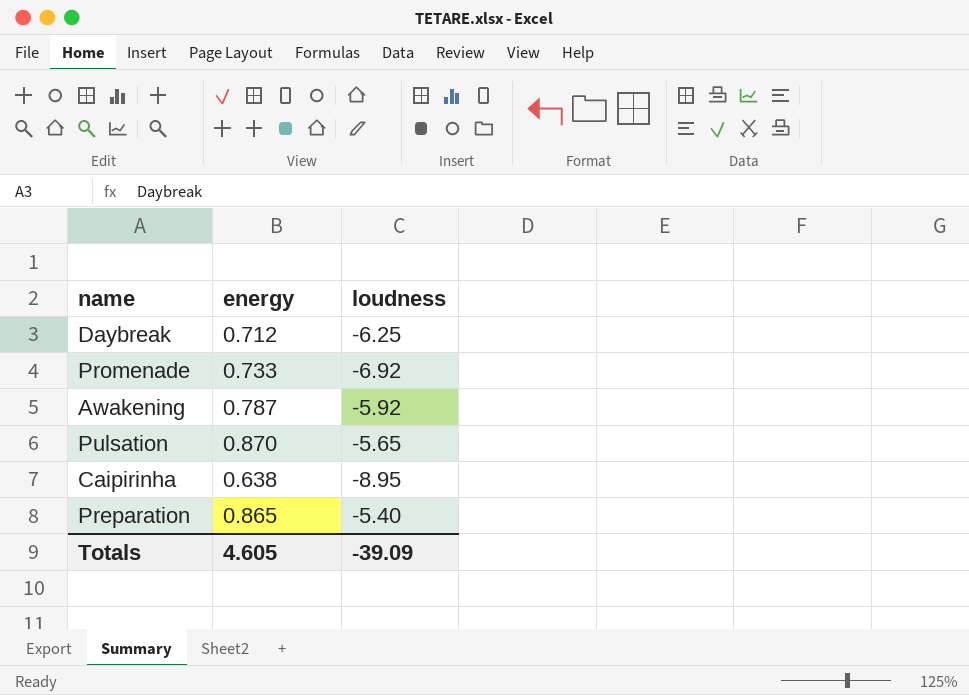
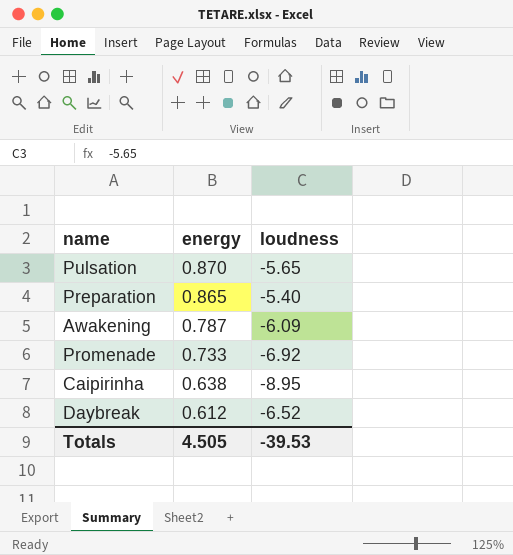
row order: none -> energy descending
Awakening | loudness: -5.92 -> -6.09
Daybreak | energy: 0.712 -> 0.612
Daybreak | loudness: -6.25 -> -6.52
Totals | energy: 4.605 -> 4.505
Totals | loudness: -39.09 -> -39.53

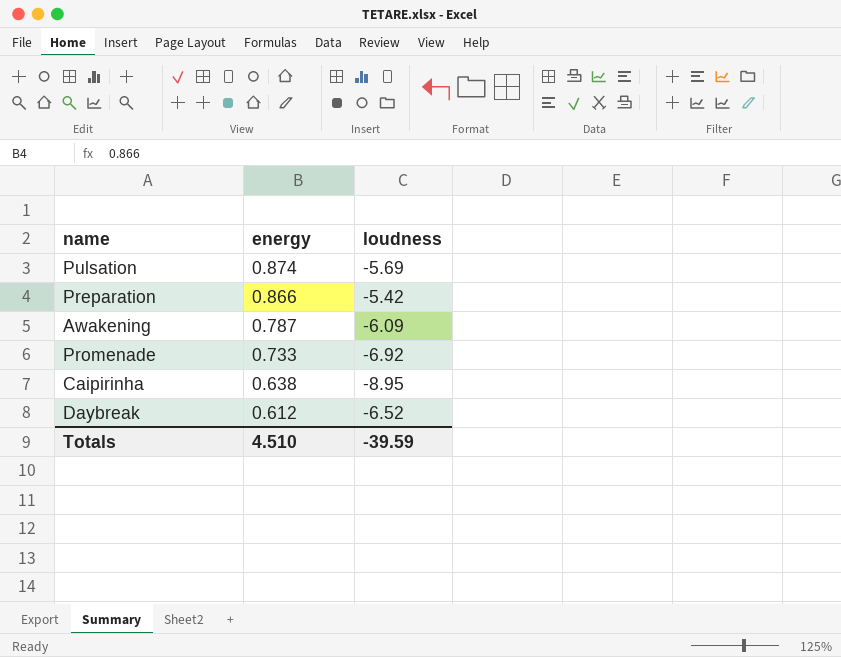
Pulsation | energy: 0.870 -> 0.874
Pulsation | loudness: -5.65 -> -5.69
Preparation | energy: 0.865 -> 0.866
Preparation | loudness: -5.40 -> -5.42
Totals | energy: 4.505 -> 4.510
Totals | loudness: -39.53 -> -39.59

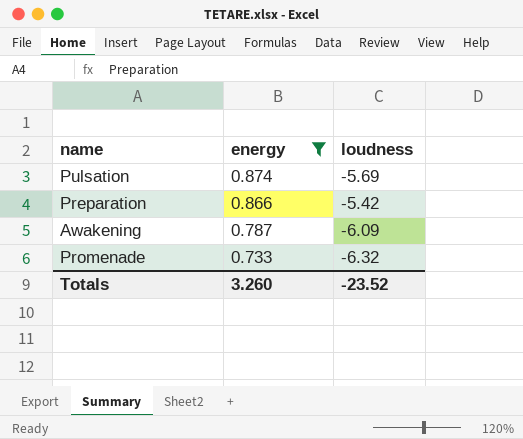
filter: none -> energy >= 0.733
Promenade | loudness: -6.92 -> -6.32
Totals | energy: 4.510 -> 3.260
Totals | loudness: -39.59 -> -23.52

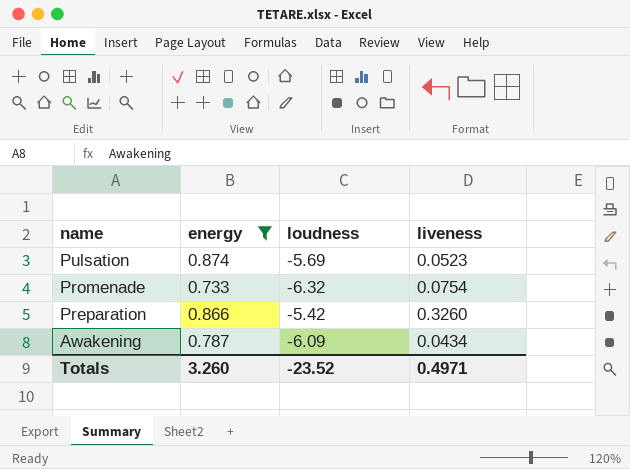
row order: energy descending -> name descending
column liveness | position: none -> 4

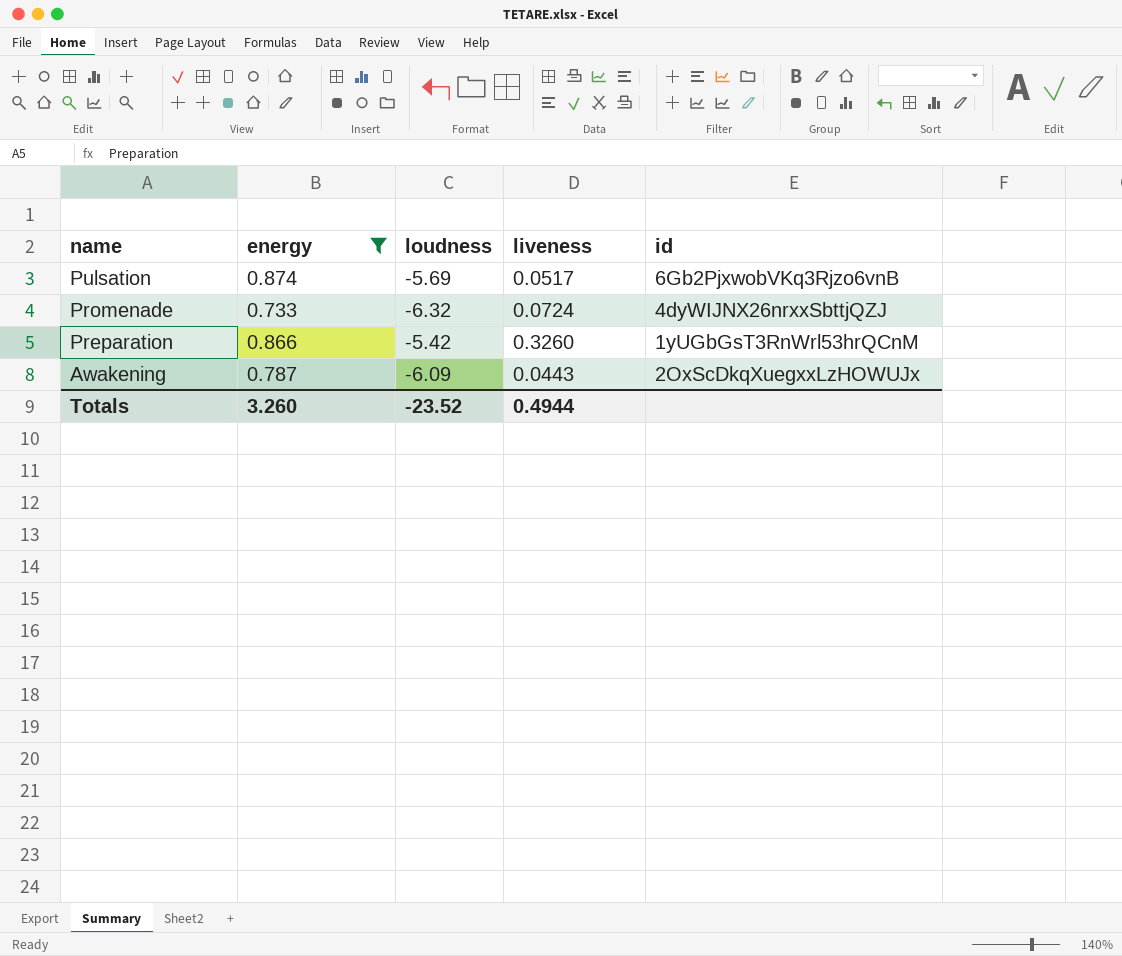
column id | position: none -> 5
Pulsation | liveness: 0.0523 -> 0.0517
Promenade | liveness: 0.0754 -> 0.0724
Awakening | liveness: 0.0434 -> 0.0443
Totals | liveness: 0.4971 -> 0.4944

